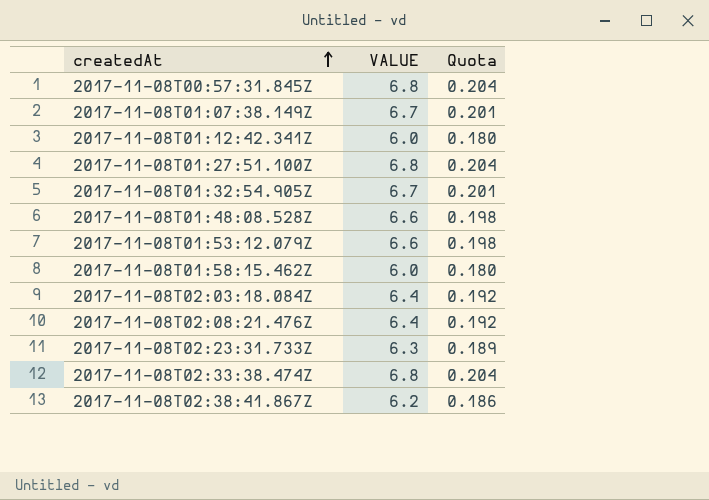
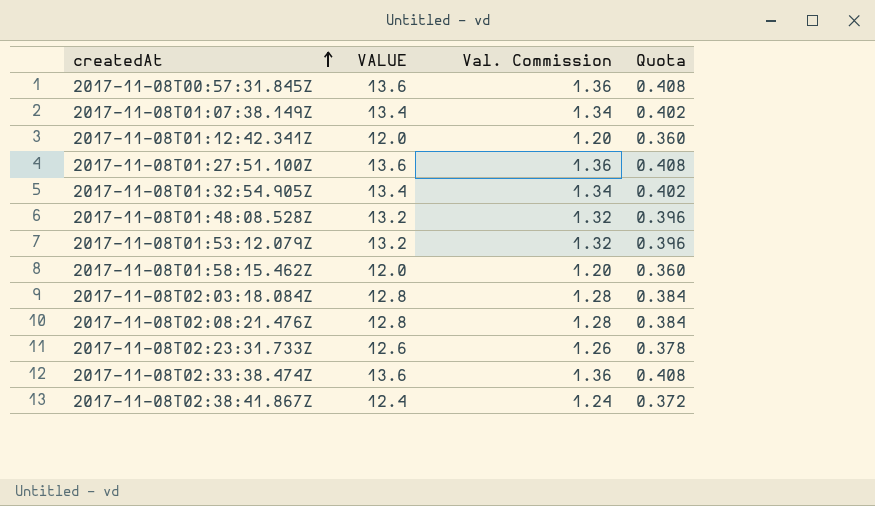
column Val. Commission | formula: none -> [VALUE] * 0.1
2017-11-08T00:57:31.845Z | VALUE: 6.8 -> 13.6
2017-11-08T00:57:31.845Z | Quota: 0.204 -> 0.408
2017-11-08T01:07:38.149Z | VALUE: 6.7 -> 13.4
2017-11-08T01:07:38.149Z | Quota: 0.201 -> 0.402
2017-11-08T01:12:42.341Z | VALUE: 6.0 -> 12.0
2017-11-08T01:12:42.341Z | Quota: 0.180 -> 0.360
2017-11-08T01:27:51.100Z | VALUE: 6.8 -> 13.6
2017-11-08T01:27:51.100Z | Quota: 0.204 -> 0.408
2017-11-08T01:32:54.905Z | VALUE: 6.7 -> 13.4
2017-11-08T01:32:54.905Z | Quota: 0.201 -> 0.402
2017-11-08T01:48:08.528Z | VALUE: 6.6 -> 13.2
2017-11-08T01:48:08.528Z | Quota: 0.198 -> 0.396
2017-11-08T01:53:12.079Z | VALUE: 6.6 -> 13.2
2017-11-08T01:53:12.079Z | Quota: 0.198 -> 0.396
2017-11-08T01:58:15.462Z | VALUE: 6.0 -> 12.0
2017-11-08T01:58:15.462Z | Quota: 0.180 -> 0.360
2017-11-08T02:03:18.084Z | VALUE: 6.4 -> 12.8
2017-11-08T02:03:18.084Z | Quota: 0.192 -> 0.384
2017-11-08T02:08:21.476Z | VALUE: 6.4 -> 12.8
2017-11-08T02:08:21.476Z | Quota: 0.192 -> 0.384
2017-11-08T02:23:31.733Z | VALUE: 6.3 -> 12.6
2017-11-08T02:23:31.733Z | Quota: 0.189 -> 0.378
2017-11-08T02:33:38.474Z | VALUE: 6.8 -> 13.6
2017-11-08T02:33:38.474Z | Quota: 0.204 -> 0.408
2017-11-08T02:38:41.867Z | VALUE: 6.2 -> 12.4
2017-11-08T02:38:41.867Z | Quota: 0.186 -> 0.372

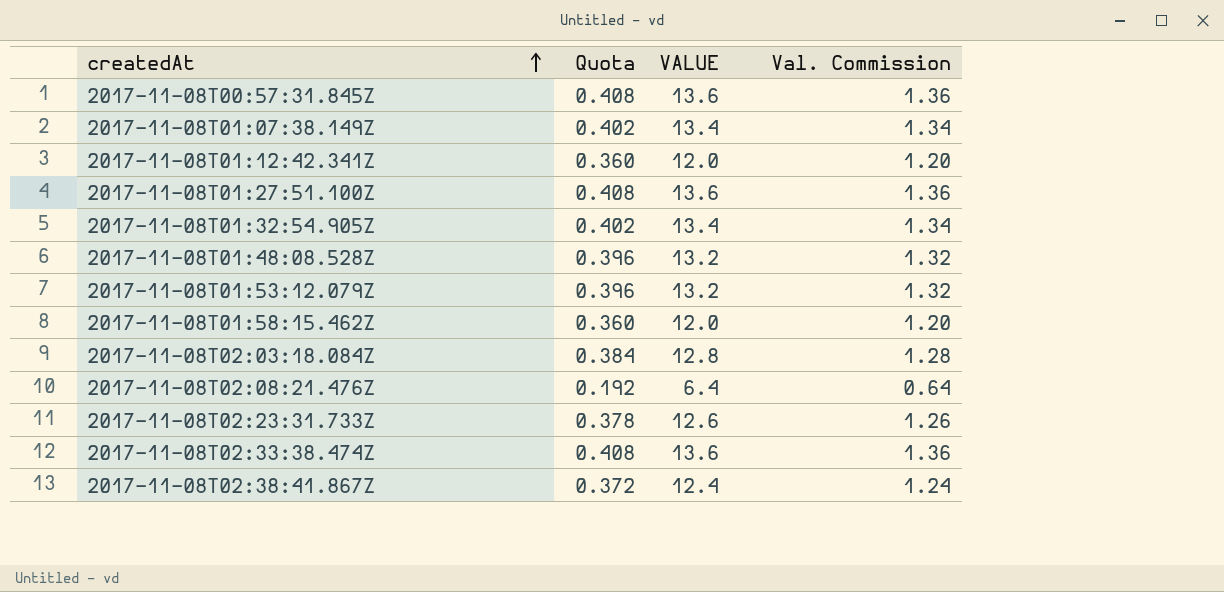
column Quota | position: 4 -> 2
2017-11-08T02:08:21.476Z | Quota: 0.384 -> 0.192
2017-11-08T02:08:21.476Z | VALUE: 12.8 -> 6.4
2017-11-08T02:08:21.476Z | Val. Commission: 1.28 -> 0.64

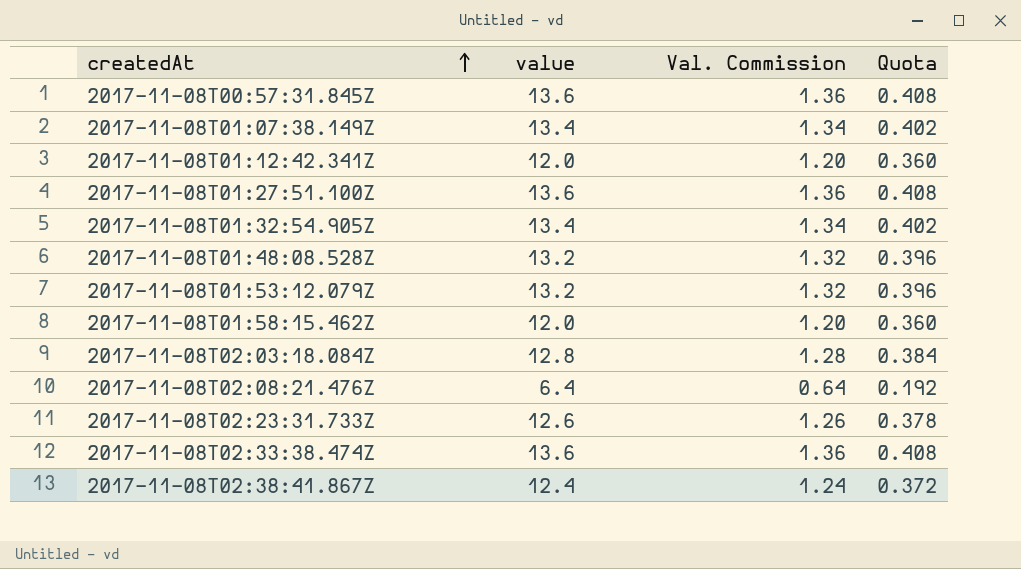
column name: VALUE -> value
column Quota | position: 2 -> 4

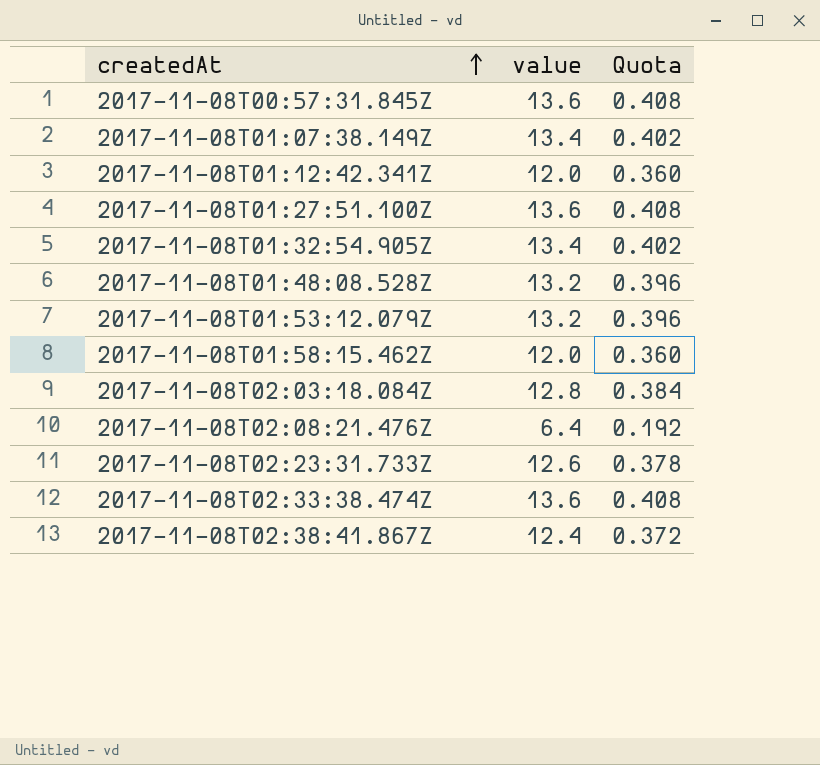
column Val. Commission | formula: [value] * 0.1 -> none

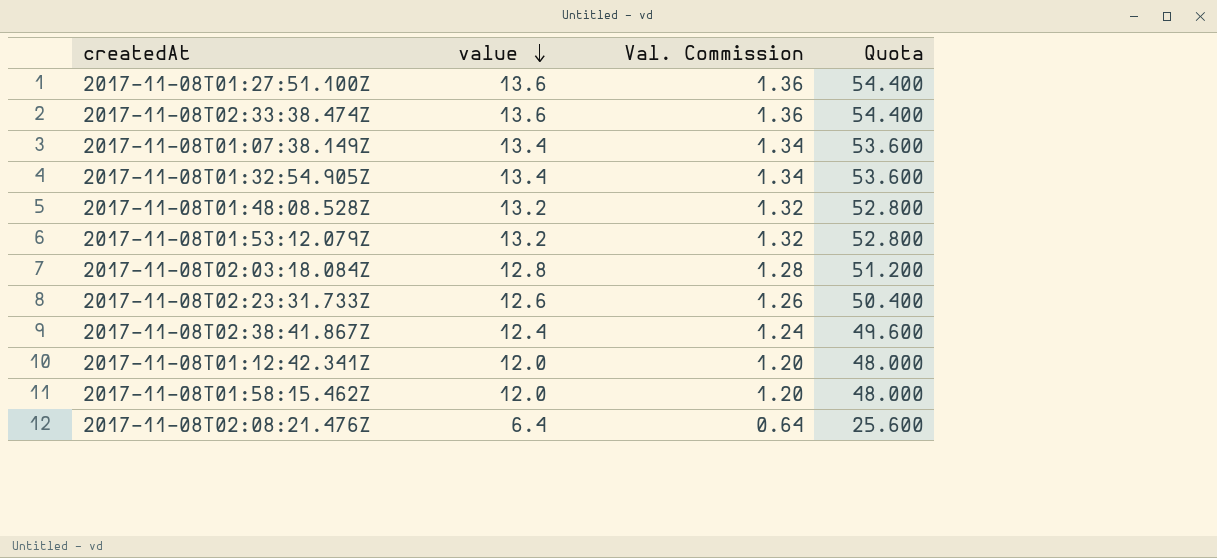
row order: createdAt ascending -> value descending
column Val. Commission | formula: none -> [value] * 0.1
column Quota | formula: [value] * 0.03 -> [value] * 4
row 2017-11-08T00:57:31.845Z: 13.6 | 0.408 -> none

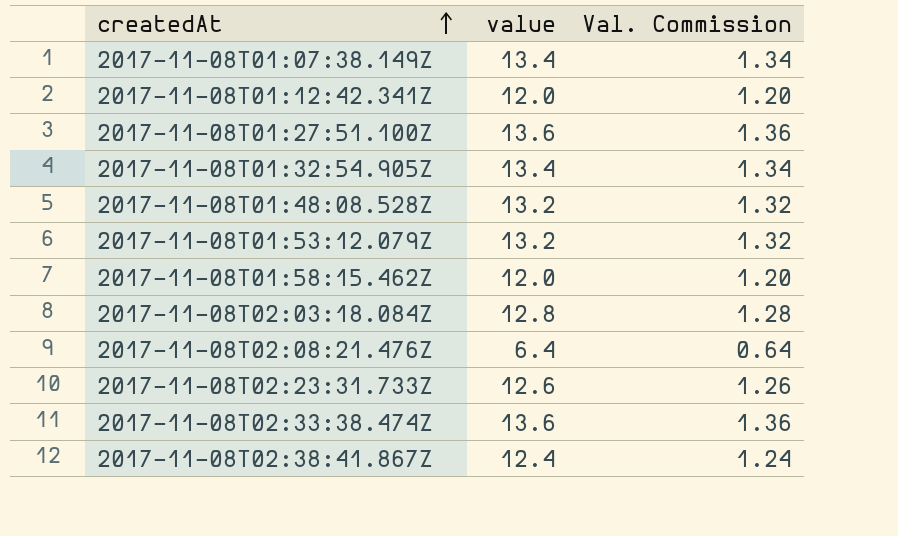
row order: value descending -> createdAt ascending
column Quota | formula: [value] * 4 -> none

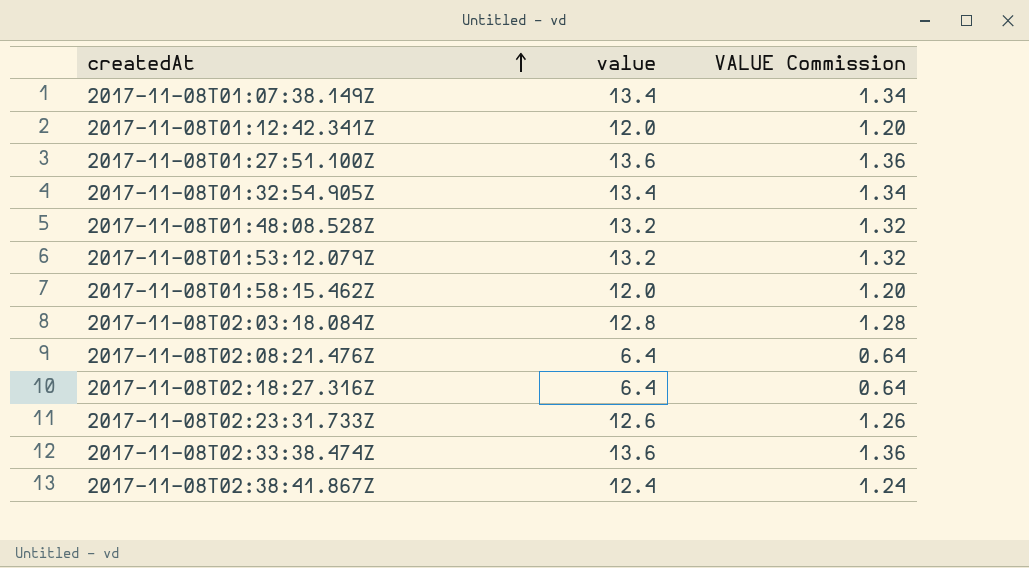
column name: Val. Commission -> VALUE Commission
row 2017-11-08T02:18:27.316Z: none -> 6.4 | 0.64

